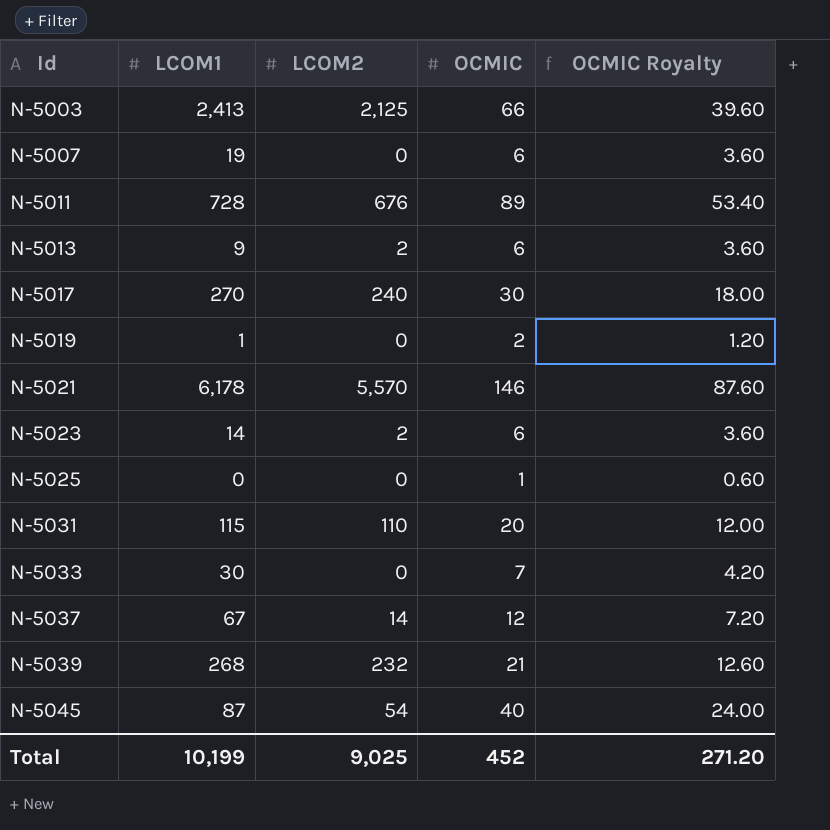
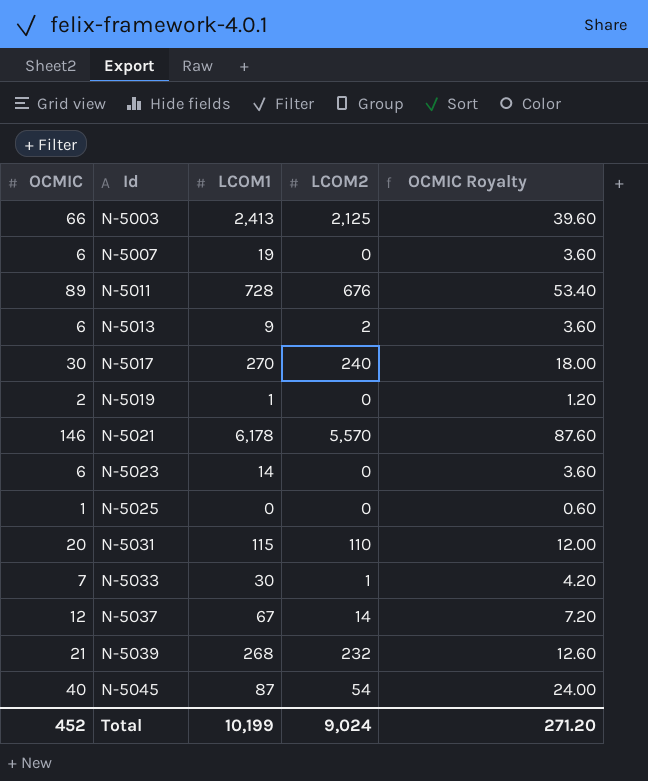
column OCMIC | position: 4 -> 1
N-5023 | LCOM2: 2 -> 0
N-5033 | LCOM2: 0 -> 1
Total | LCOM2: 9,025 -> 9,024

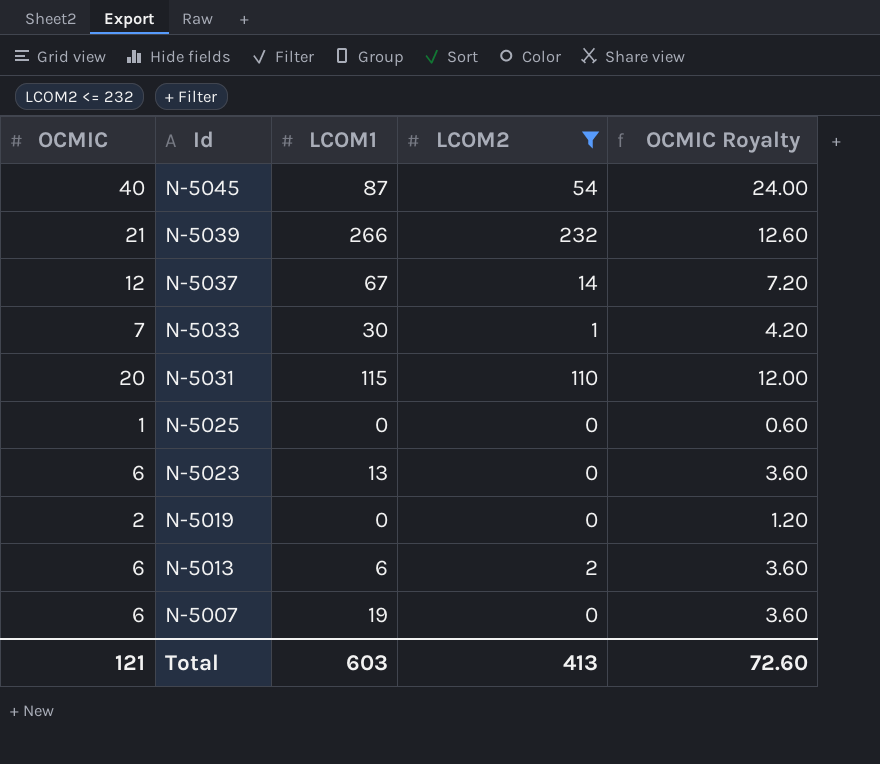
filter: none -> LCOM2 <= 232
row order: Id ascending -> Id descending
N-5039 | LCOM1: 268 -> 266
N-5023 | LCOM1: 14 -> 13
N-5019 | LCOM1: 1 -> 0
N-5013 | LCOM1: 9 -> 6
Total | OCMIC: 452 -> 121
Total | LCOM1: 10,199 -> 603
Total | LCOM2: 9,024 -> 413
Total | OCMIC Royalty: 271.20 -> 72.60

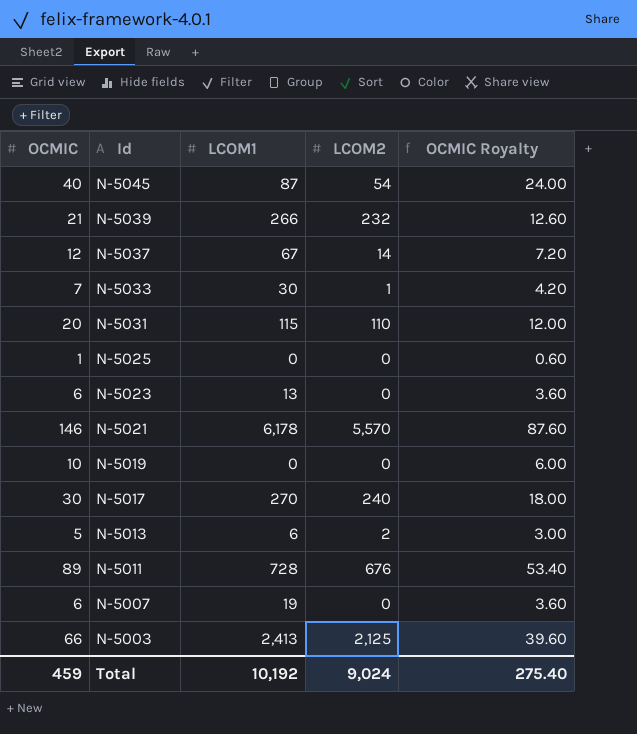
filter: LCOM2 <= 232 -> none
N-5019 | OCMIC: 2 -> 10
N-5019 | OCMIC Royalty: 1.20 -> 6.00
N-5013 | OCMIC: 6 -> 5
N-5013 | OCMIC Royalty: 3.60 -> 3.00
Total | OCMIC: 121 -> 459
Total | LCOM1: 603 -> 10,192
Total | LCOM2: 413 -> 9,024
Total | OCMIC Royalty: 72.60 -> 275.40

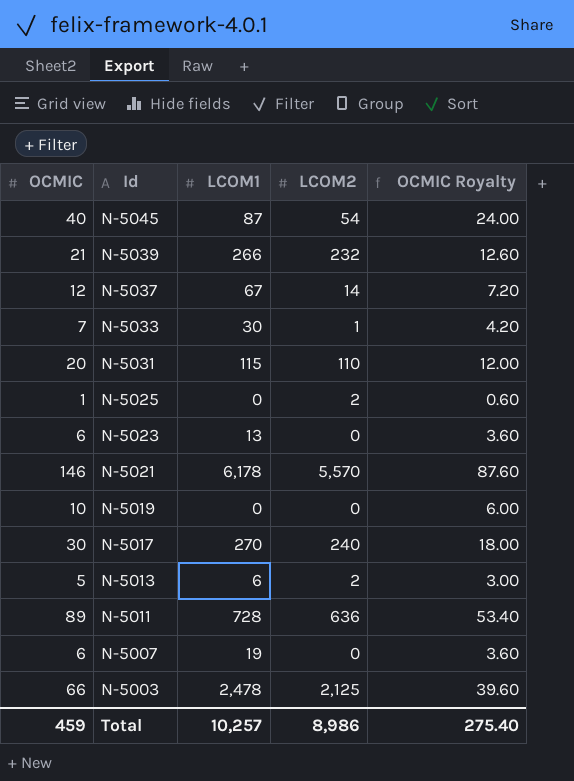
N-5025 | LCOM2: 0 -> 2
N-5011 | LCOM2: 676 -> 636
N-5003 | LCOM1: 2,413 -> 2,478
Total | LCOM1: 10,192 -> 10,257
Total | LCOM2: 9,024 -> 8,986

